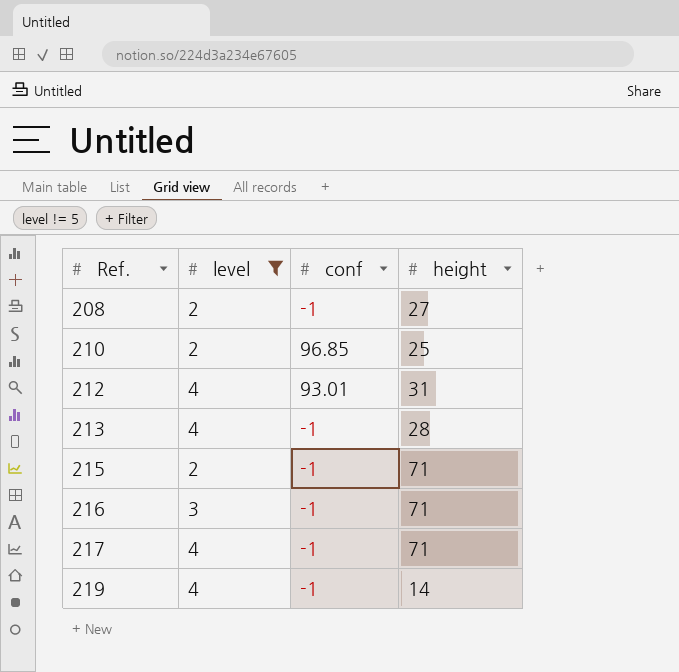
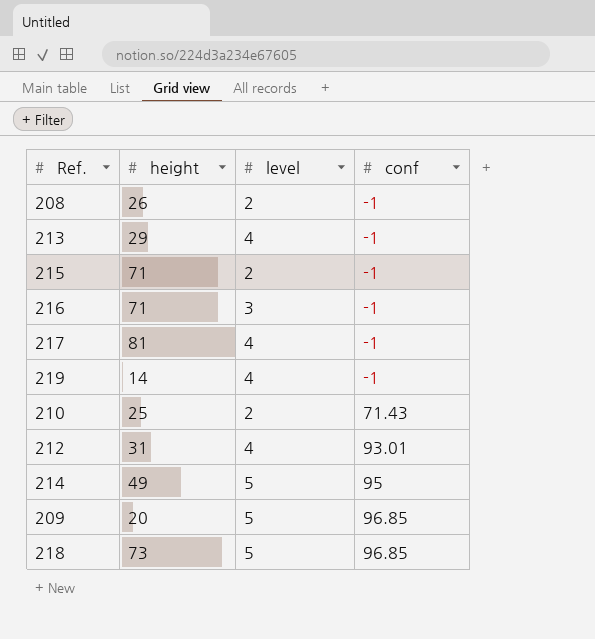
filter: level != 5 -> none
row order: Ref. ascending -> conf ascending
column height | position: 4 -> 2
208 | height: 27 -> 26
213 | height: 28 -> 29
217 | height: 71 -> 81
210 | conf: 96.85 -> 71.43

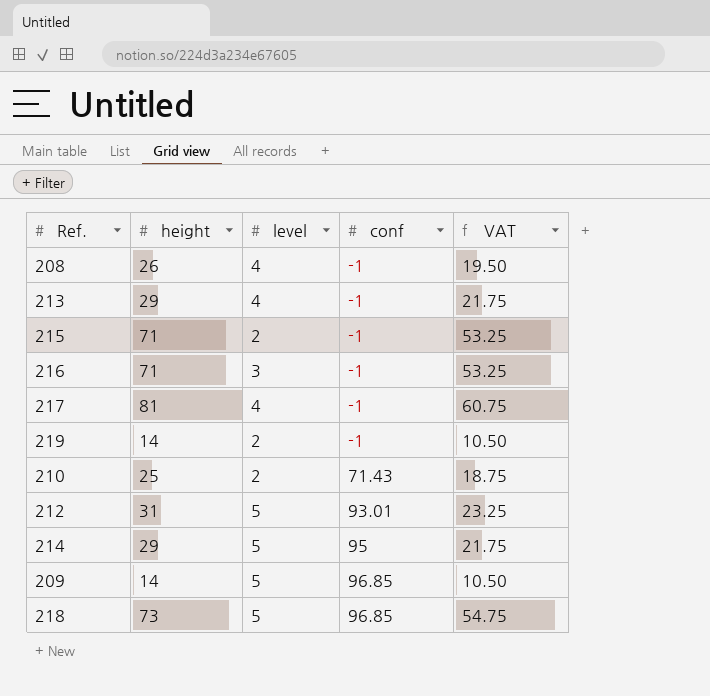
column VAT | formula: none -> [height] * 0.75
208 | level: 2 -> 4
219 | level: 4 -> 2
212 | level: 4 -> 5
214 | height: 49 -> 29
209 | height: 20 -> 14

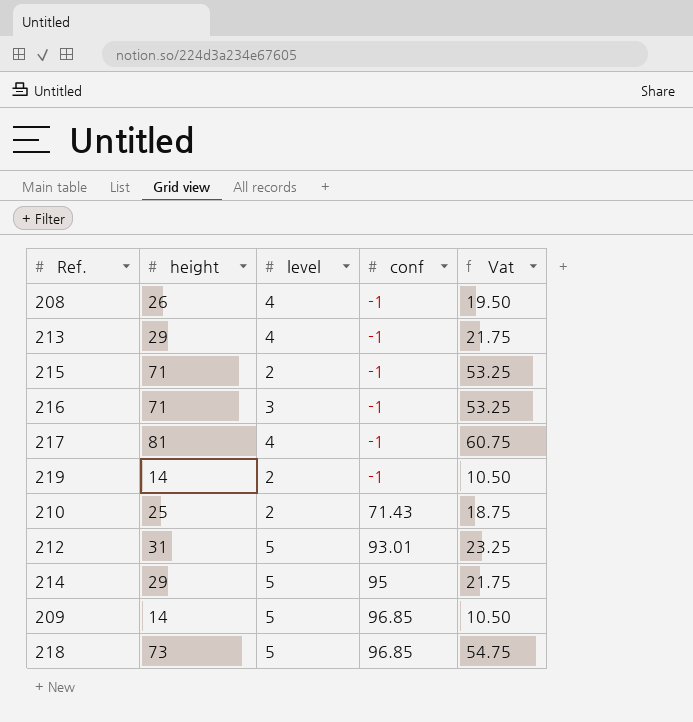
column name: VAT -> Vat

